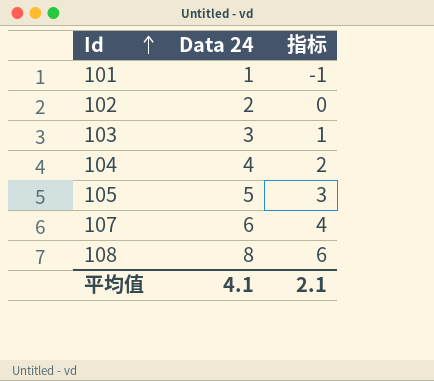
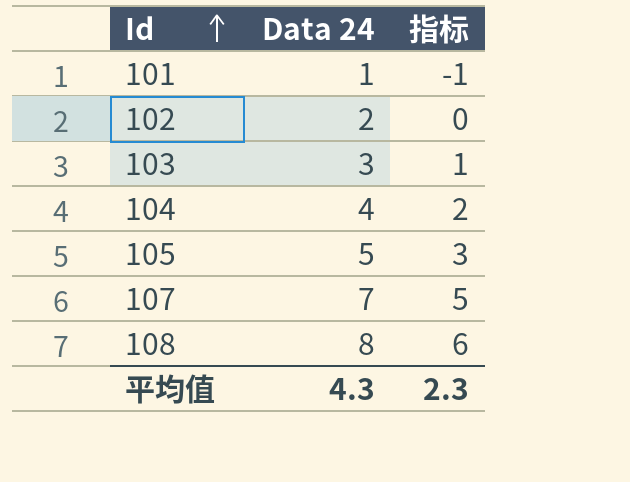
107 | Data 24: 6 -> 7
107 | 指标: 4 -> 5
平均值 | Data 24: 4.1 -> 4.3
平均值 | 指标: 2.1 -> 2.3

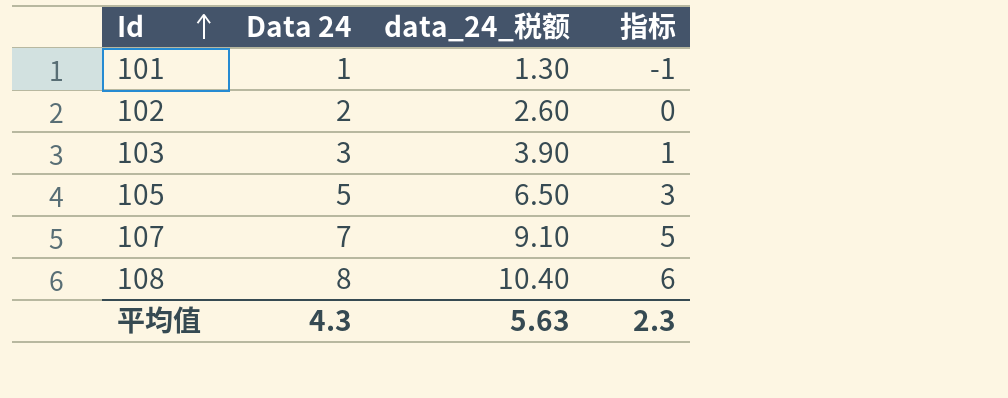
column data_24_税额 | formula: none -> [Data 24] * 1.3
row 104: 4 | 2 -> none

